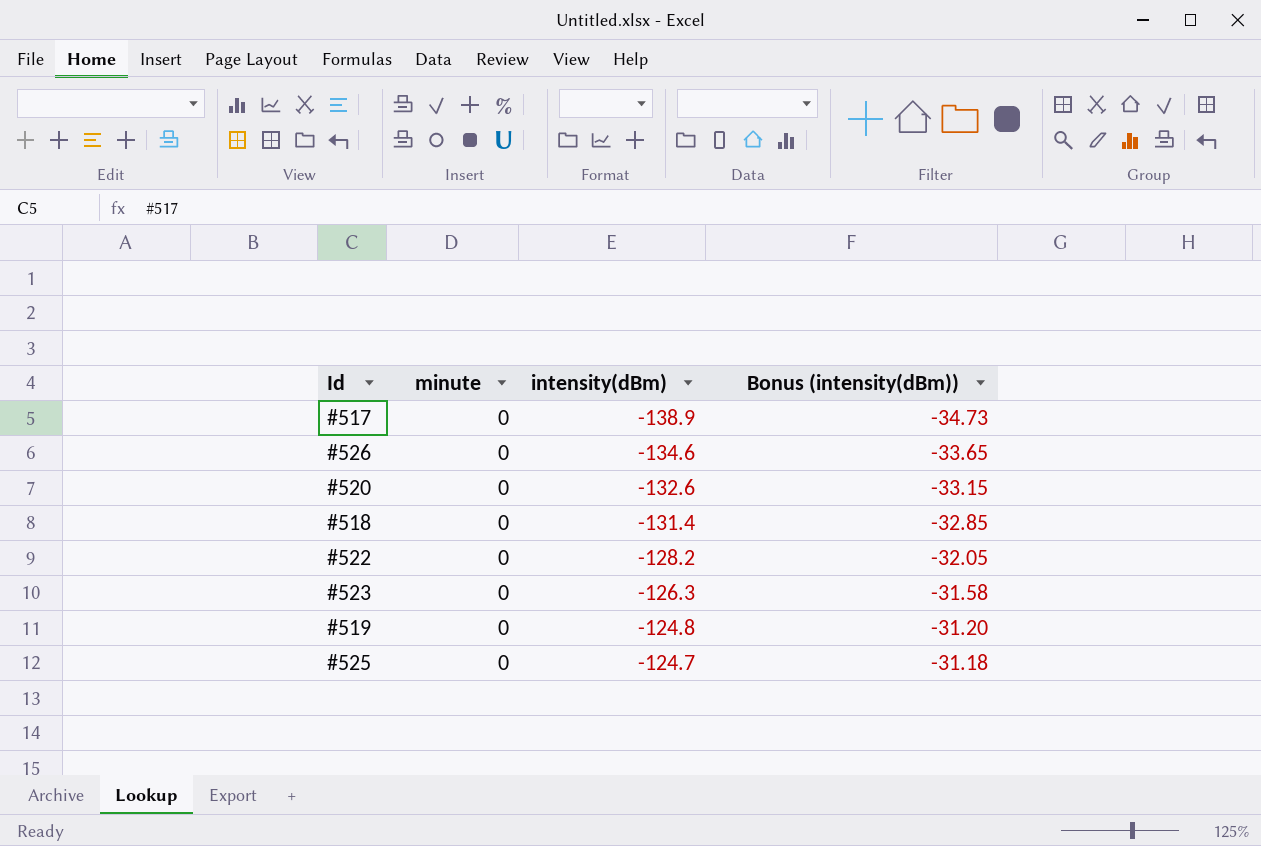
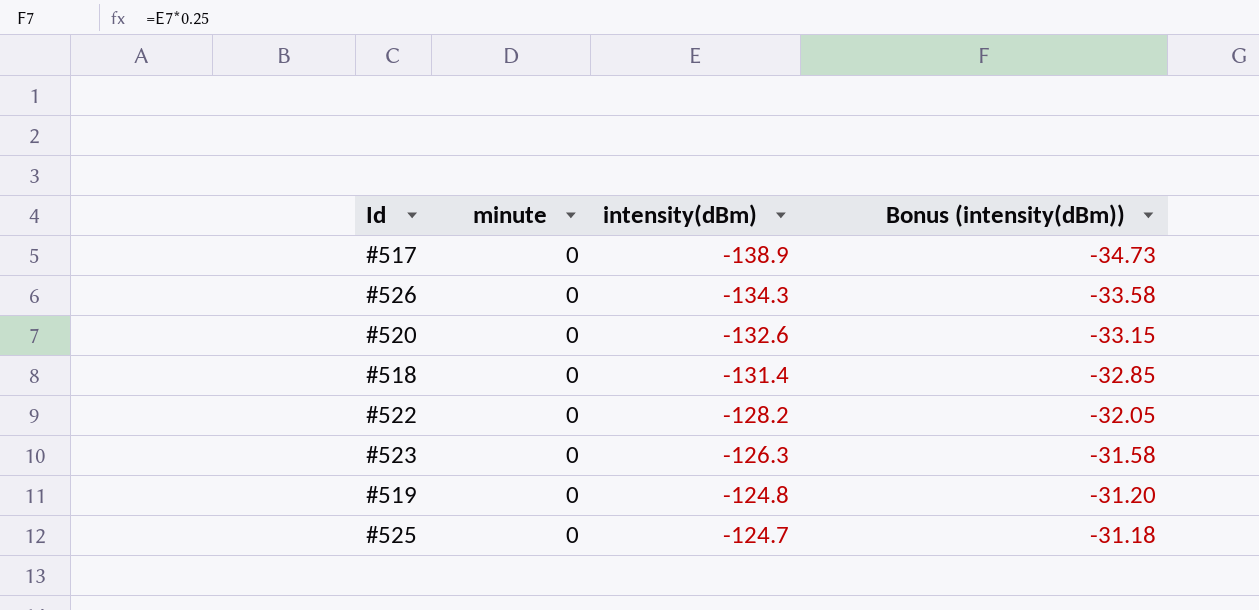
#526 | intensity(dBm): -134.6 -> -134.3
#526 | Bonus (intensity(dBm)): -33.65 -> -33.58

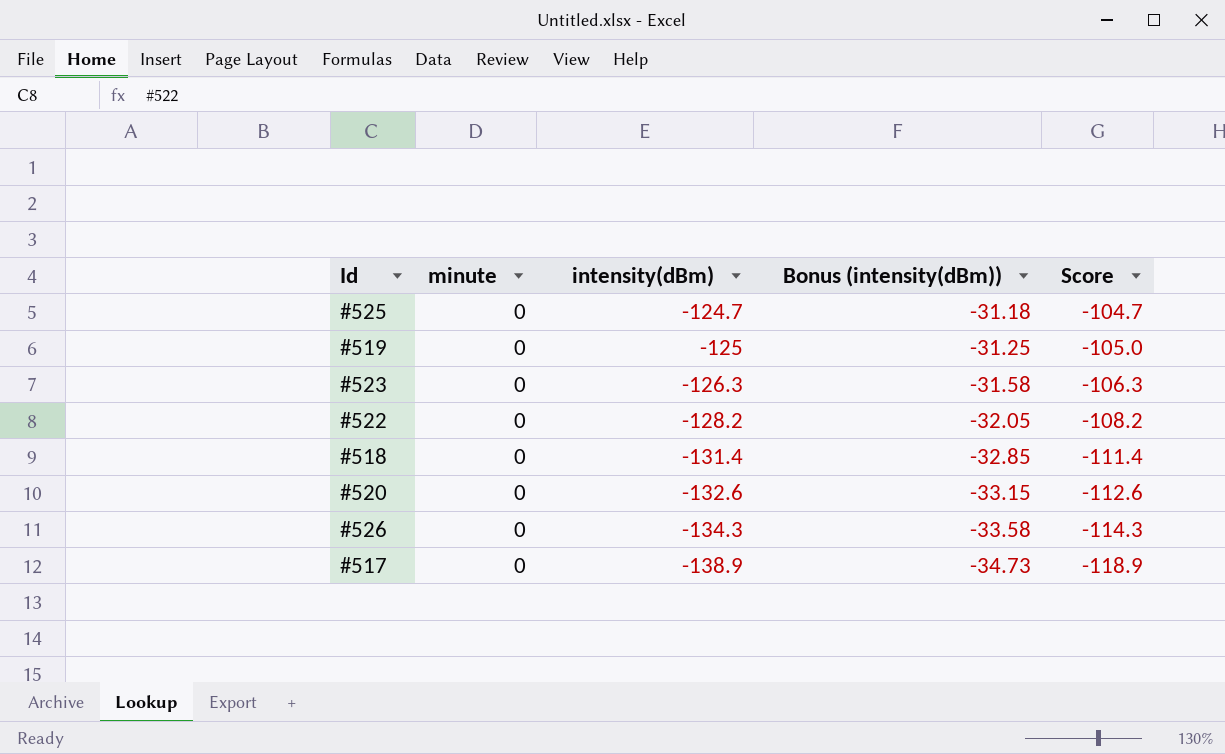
row order: intensity(dBm) ascending -> intensity(dBm) descending
column Score | formula: none -> [intensity(dBm)] + 20
#519 | intensity(dBm): -124.8 -> -125
#519 | Bonus (intensity(dBm)): -31.20 -> -31.25

